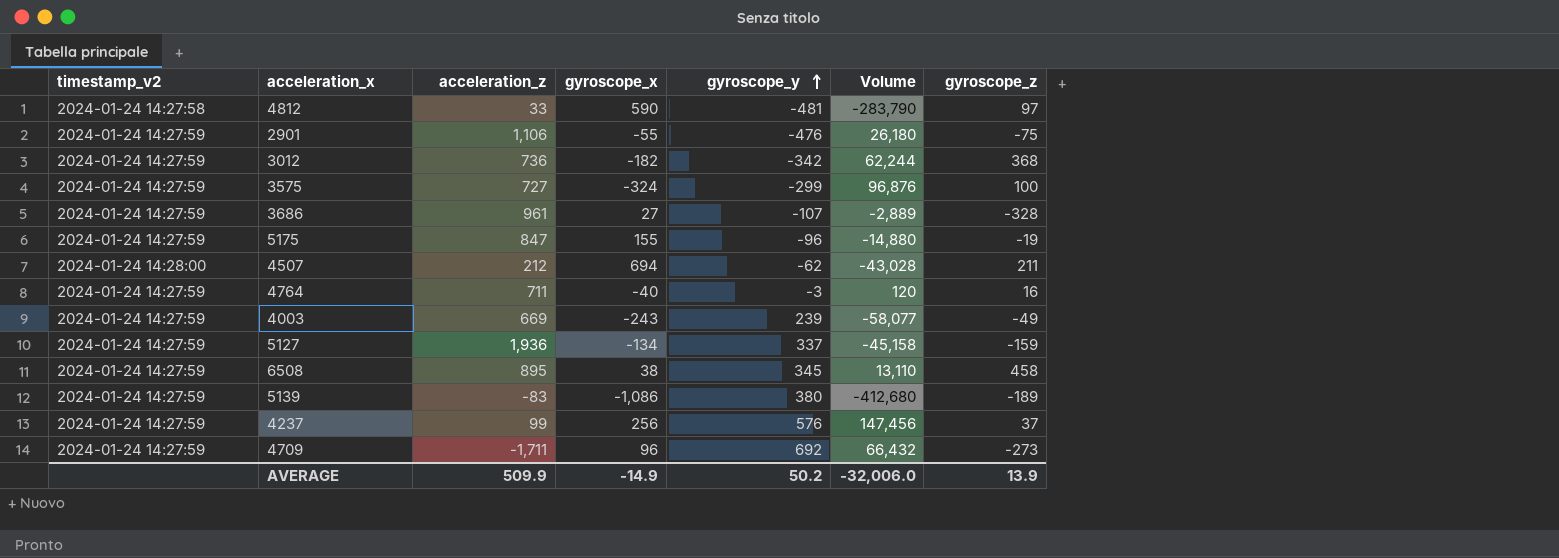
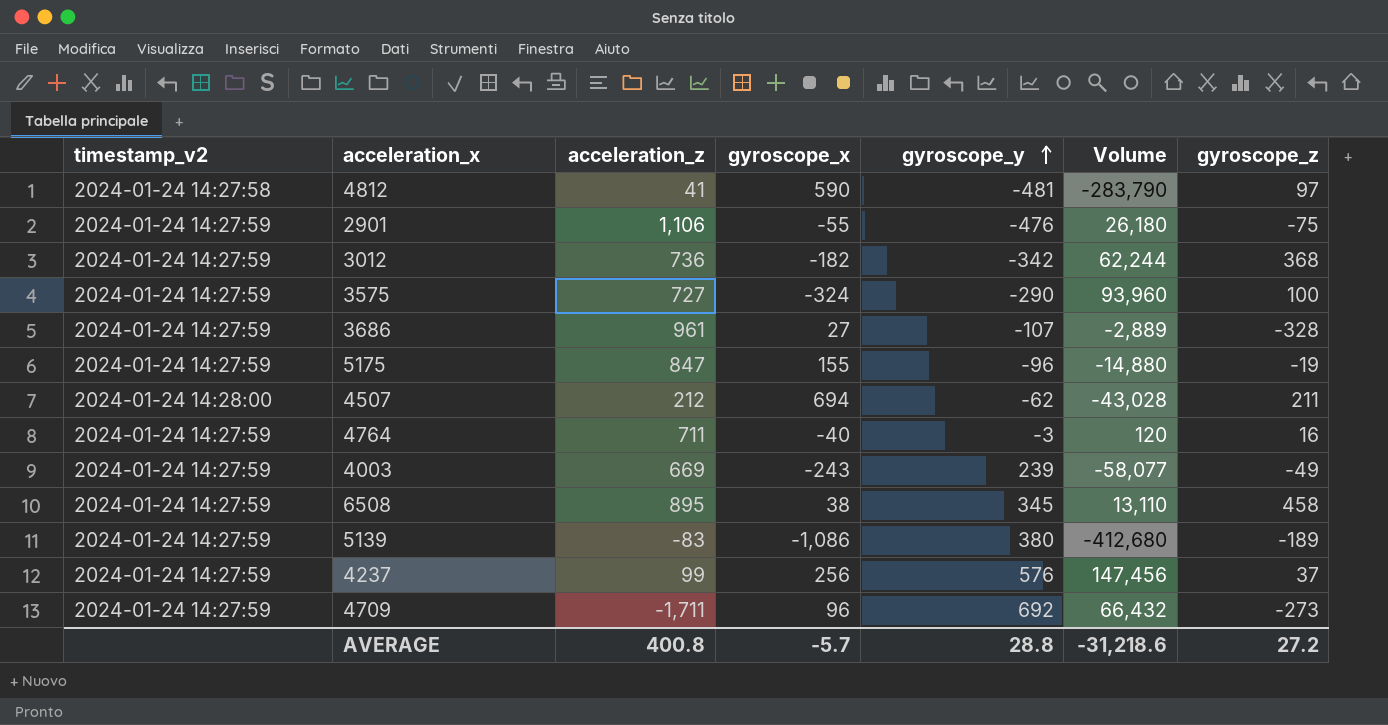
row 5127: 2024-01-24 14:27:59 | 1,936 | -134 | 337 | -45,158 | -159 -> none
4812 | acceleration_z: 33 -> 41
3575 | gyroscope_y: -299 -> -290
3575 | Volume: 96,876 -> 93,960
AVERAGE | acceleration_z: 509.9 -> 400.8
AVERAGE | gyroscope_x: -14.9 -> -5.7
AVERAGE | gyroscope_y: 50.2 -> 28.8
AVERAGE | Volume: -32,006.0 -> -31,218.6
AVERAGE | gyroscope_z: 13.9 -> 27.2

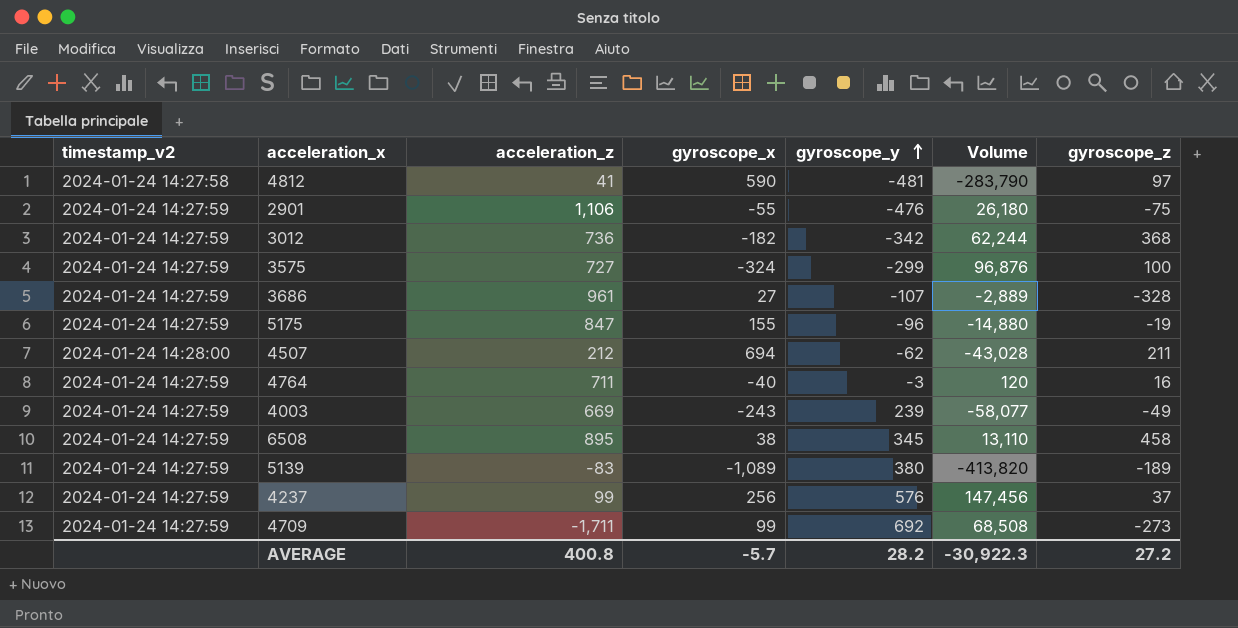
3575 | gyroscope_y: -290 -> -299
3575 | Volume: 93,960 -> 96,876
5139 | gyroscope_x: -1,086 -> -1,089
5139 | Volume: -412,680 -> -413,820
4709 | gyroscope_x: 96 -> 99
4709 | Volume: 66,432 -> 68,508
AVERAGE | gyroscope_y: 28.8 -> 28.2
AVERAGE | Volume: -31,218.6 -> -30,922.3

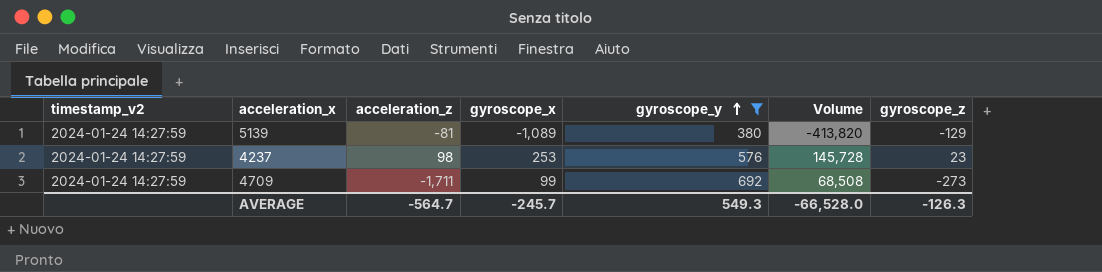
filter: none -> gyroscope_y >= 380
5139 | acceleration_z: -83 -> -81
5139 | gyroscope_z: -189 -> -129
4237 | acceleration_z: 99 -> 98
4237 | gyroscope_x: 256 -> 253
4237 | Volume: 147,456 -> 145,728
4237 | gyroscope_z: 37 -> 23
AVERAGE | acceleration_z: 400.8 -> -564.7
AVERAGE | gyroscope_x: -5.7 -> -245.7
AVERAGE | gyroscope_y: 28.2 -> 549.3
AVERAGE | Volume: -30,922.3 -> -66,528.0
AVERAGE | gyroscope_z: 27.2 -> -126.3

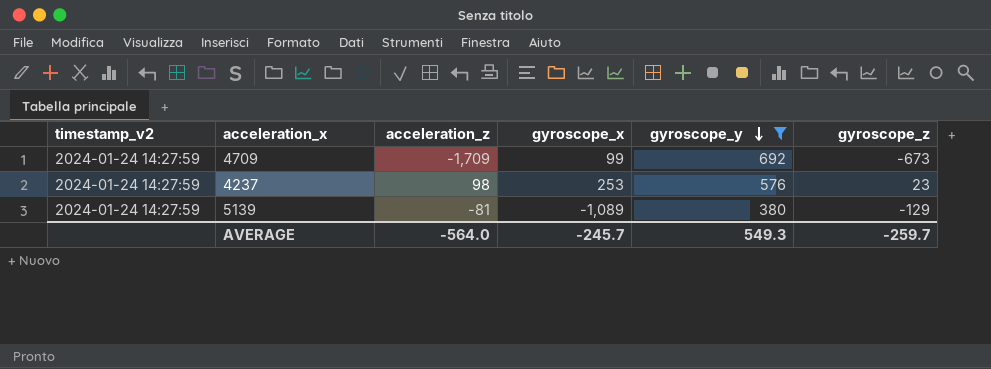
row order: gyroscope_y ascending -> gyroscope_y descending
column Volume | formula: [gyroscope_x] * [gyroscope_y] -> none
4709 | acceleration_z: -1,711 -> -1,709
4709 | gyroscope_z: -273 -> -673
AVERAGE | acceleration_z: -564.7 -> -564.0
AVERAGE | gyroscope_z: -126.3 -> -259.7

